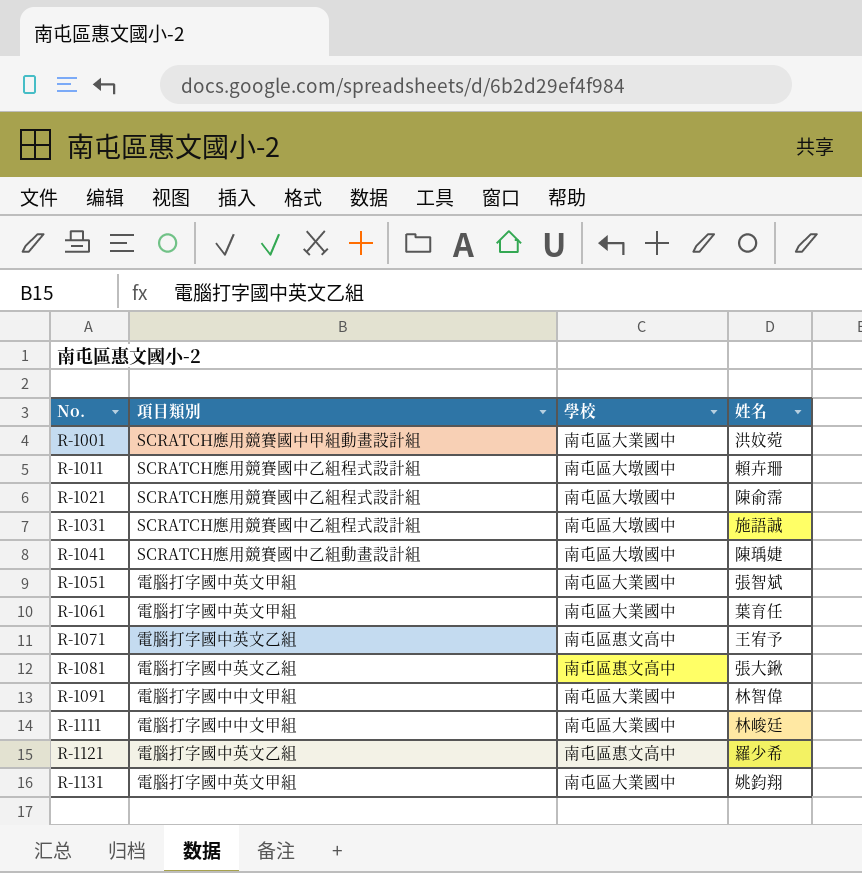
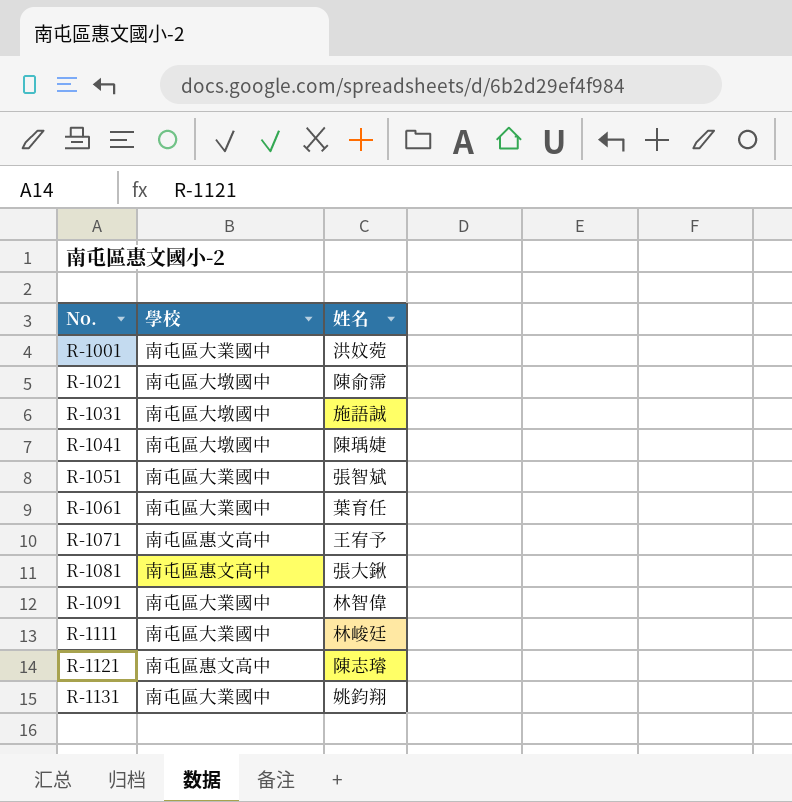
column 項目類別 | position: 2 -> none
row R-1011: SCRATCH應用競賽國中乙組程式設計組 | 南屯區大墩國中 | 賴卉珊 -> none
R-1121 | 姓名: 羅少希 -> 陳志璿

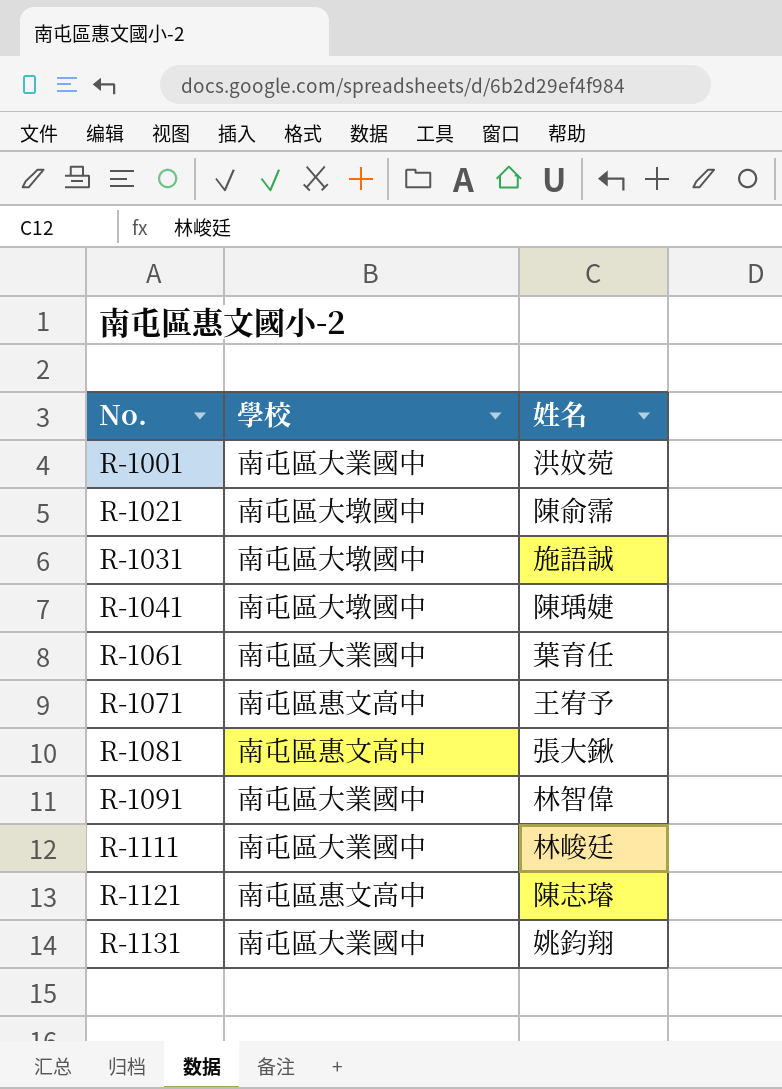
row R-1051: 南屯區大業國中 | 張智斌 -> none

